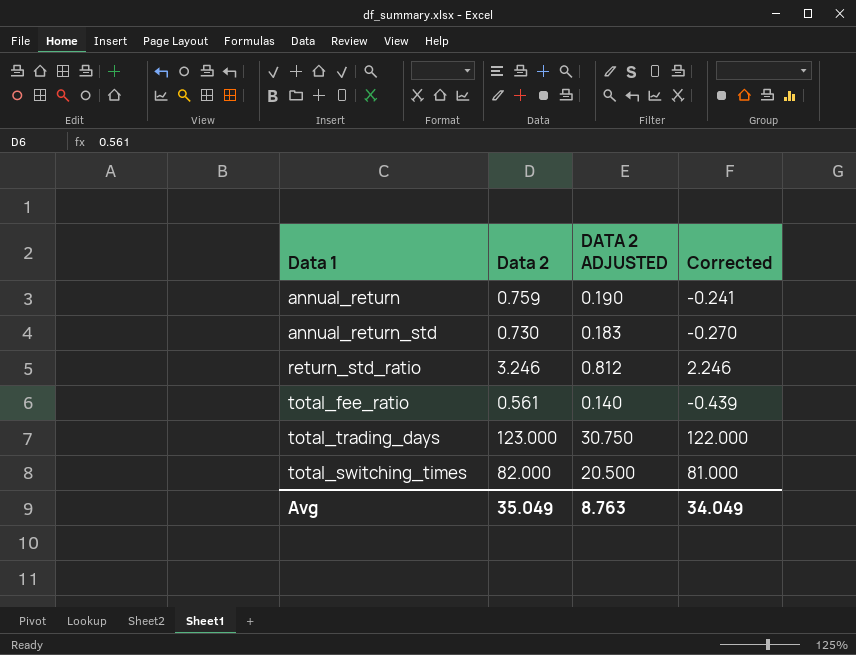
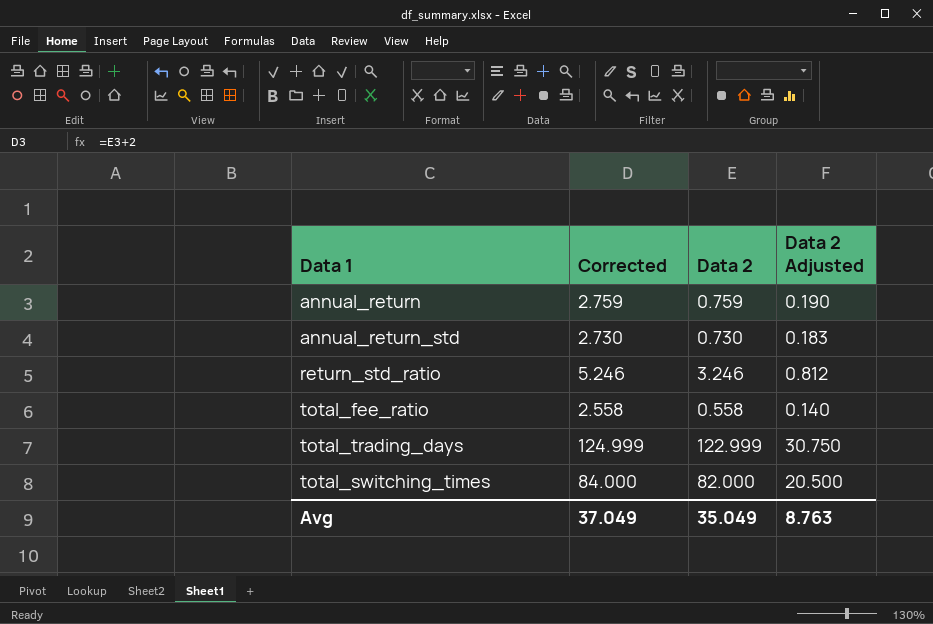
column Corrected | formula: [Data 2] - 1 -> [Data 2] + 2
column Corrected | position: 4 -> 2
column name: DATA 2 ADJUSTED -> Data 2 Adjusted
total_fee_ratio | Data 2: 0.561 -> 0.558
total_trading_days | Data 2: 123.000 -> 122.999
Avg | Corrected: 34.049 -> 37.049

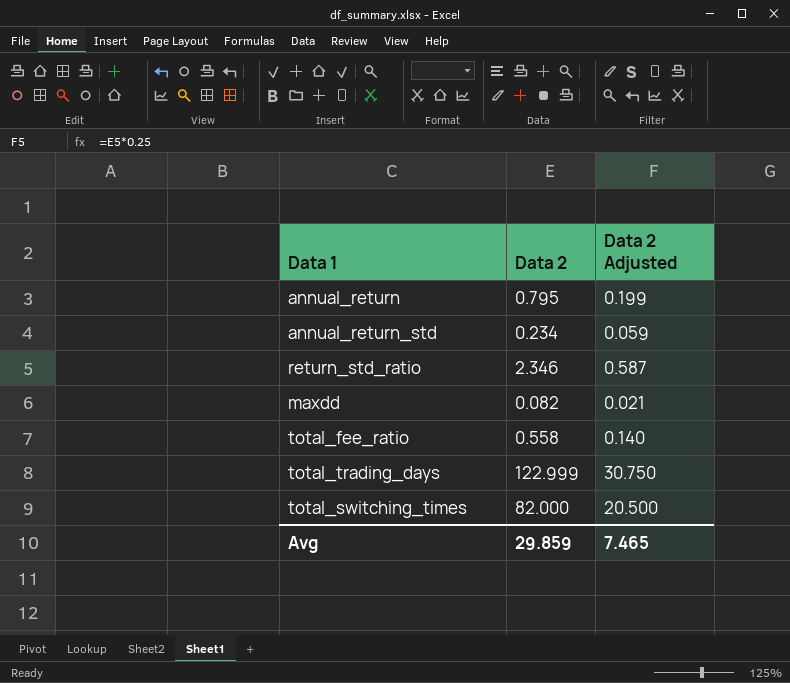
column Corrected | formula: [Data 2] + 2 -> none
annual_return | Data 2: 0.759 -> 0.795
annual_return | Data 2 Adjusted: 0.190 -> 0.199
annual_return_std | Data 2: 0.730 -> 0.234
annual_return_std | Data 2 Adjusted: 0.183 -> 0.059
return_std_ratio | Data 2: 3.246 -> 2.346
return_std_ratio | Data 2 Adjusted: 0.812 -> 0.587
row maxdd: none -> 0.082 | 0.021
Avg | Data 2: 35.049 -> 29.859
Avg | Data 2 Adjusted: 8.763 -> 7.465

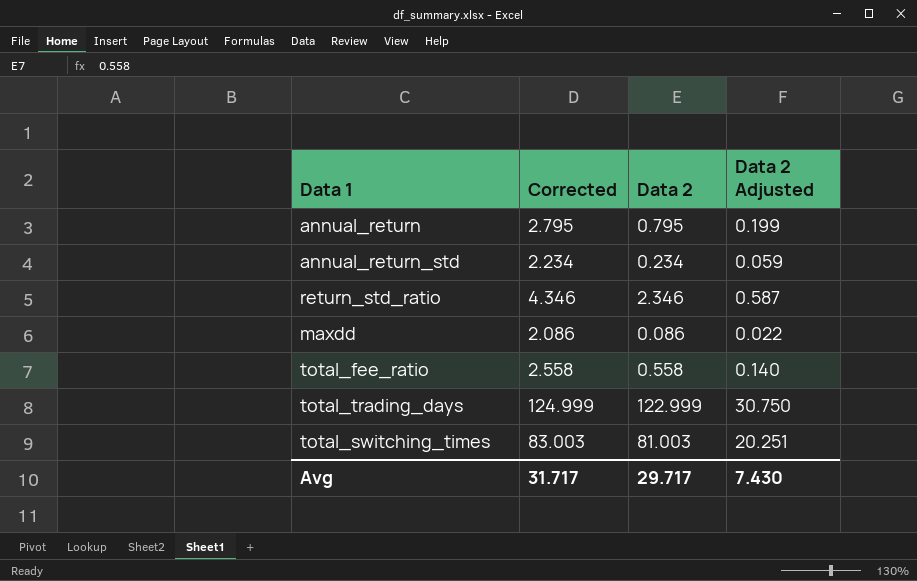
column Corrected | formula: none -> [Data 2] + 2
maxdd | Data 2: 0.082 -> 0.086
maxdd | Data 2 Adjusted: 0.021 -> 0.022
total_switching_times | Data 2: 82.000 -> 81.003
total_switching_times | Data 2 Adjusted: 20.500 -> 20.251
Avg | Data 2: 29.859 -> 29.717
Avg | Data 2 Adjusted: 7.465 -> 7.430

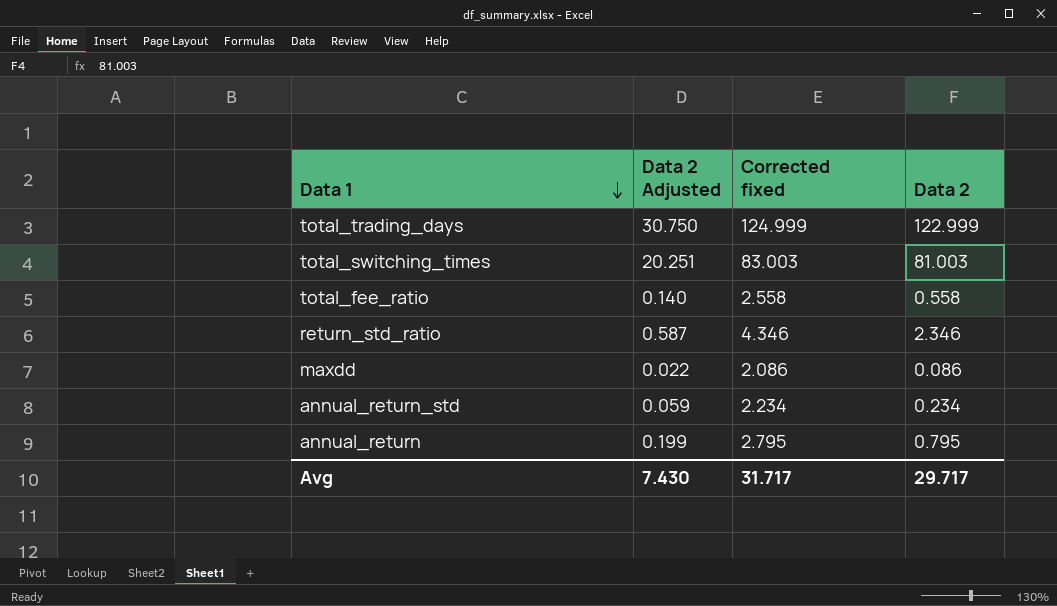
row order: none -> Data 1 descending
column Data 2 Adjusted | position: 4 -> 2
column name: Corrected -> Corrected fixed

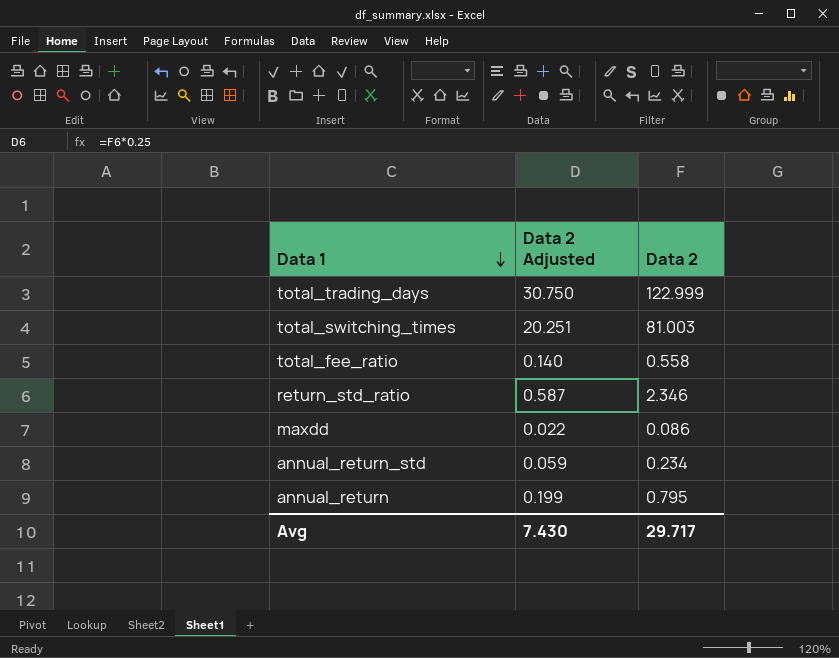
column Corrected fixed | formula: [Data 2] + 2 -> none

